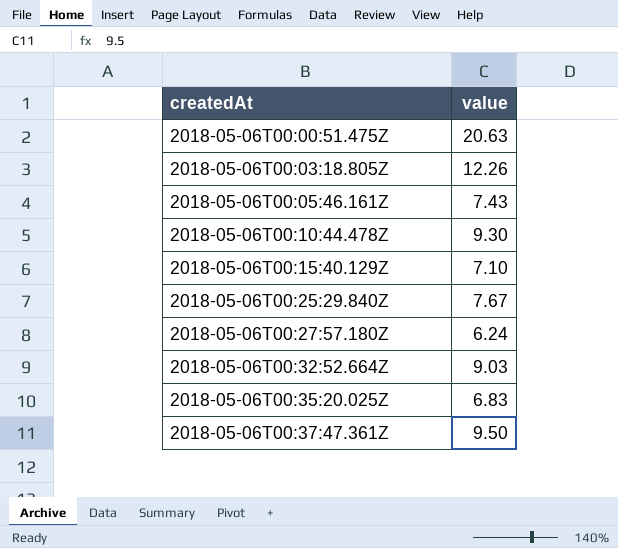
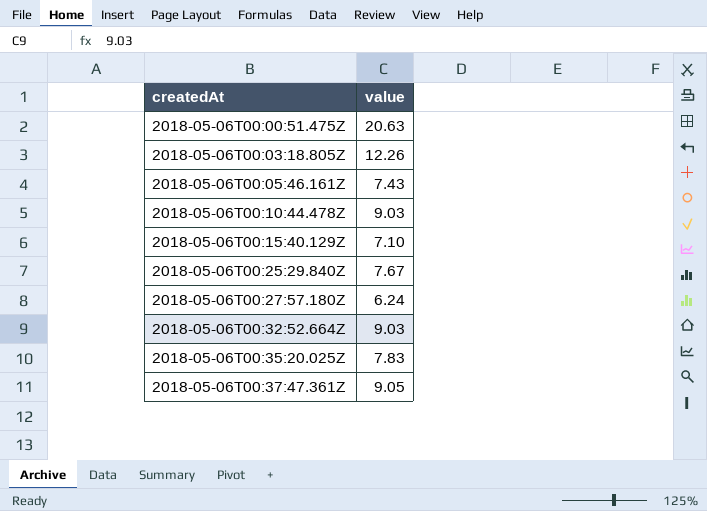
2018-05-06T00:10:44.478Z | value: 9.30 -> 9.03
2018-05-06T00:35:20.025Z | value: 6.83 -> 7.83
2018-05-06T00:37:47.361Z | value: 9.50 -> 9.05

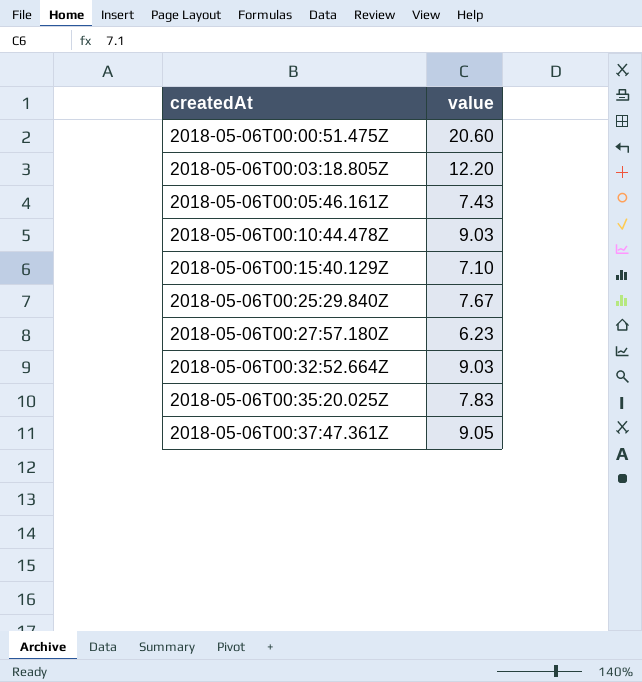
2018-05-06T00:00:51.475Z | value: 20.63 -> 20.60
2018-05-06T00:03:18.805Z | value: 12.26 -> 12.20
2018-05-06T00:27:57.180Z | value: 6.24 -> 6.23

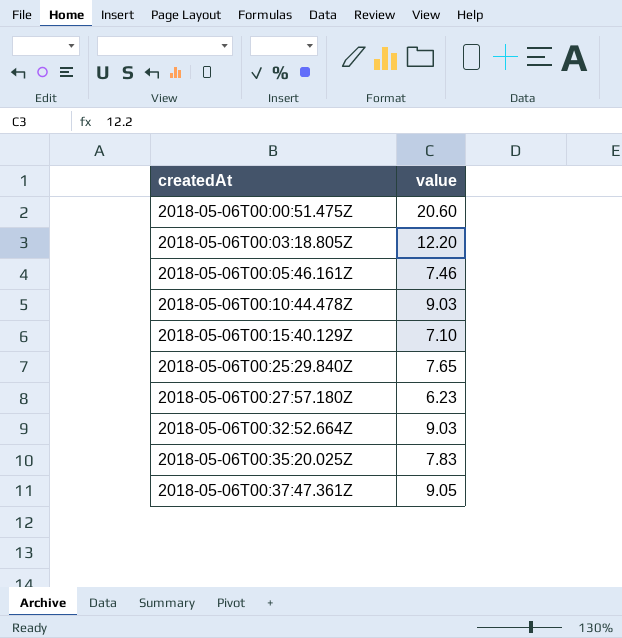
2018-05-06T00:05:46.161Z | value: 7.43 -> 7.46
2018-05-06T00:25:29.840Z | value: 7.67 -> 7.65

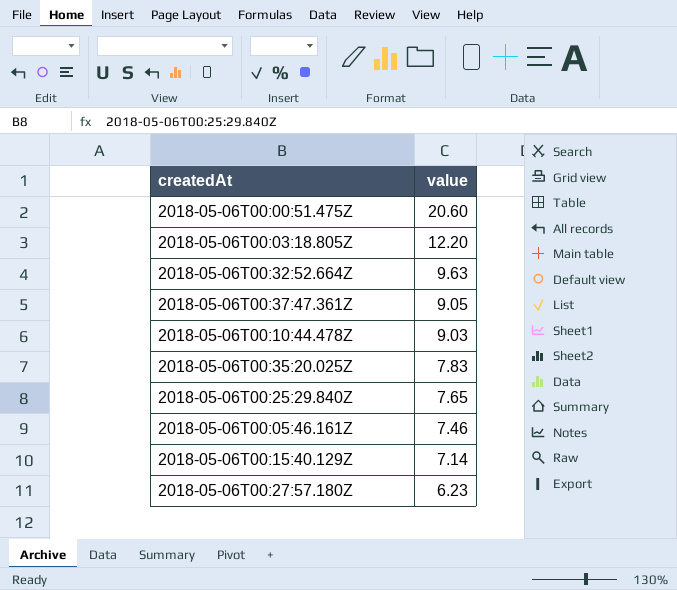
row order: createdAt ascending -> value descending
2018-05-06T00:32:52.664Z | value: 9.03 -> 9.63
2018-05-06T00:15:40.129Z | value: 7.10 -> 7.14

